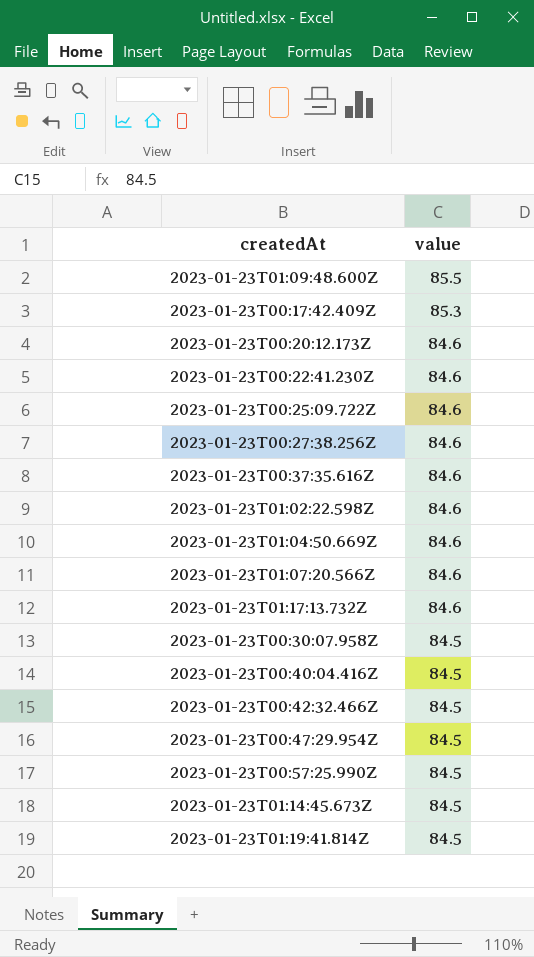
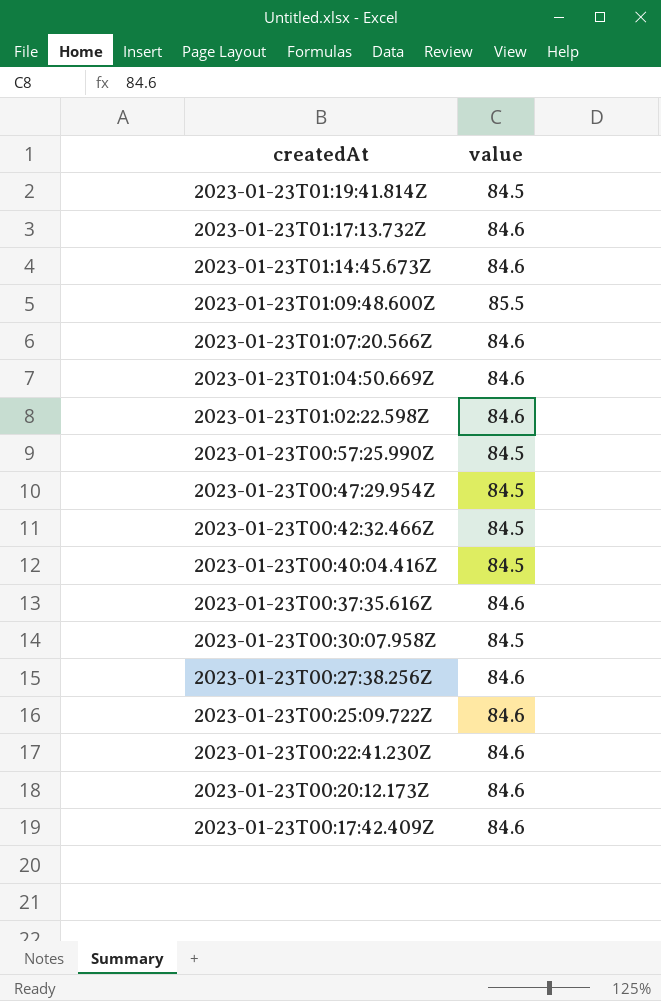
row order: value descending -> createdAt descending
2023-01-23T01:14:45.673Z | value: 84.5 -> 84.6
2023-01-23T00:17:42.409Z | value: 85.3 -> 84.6

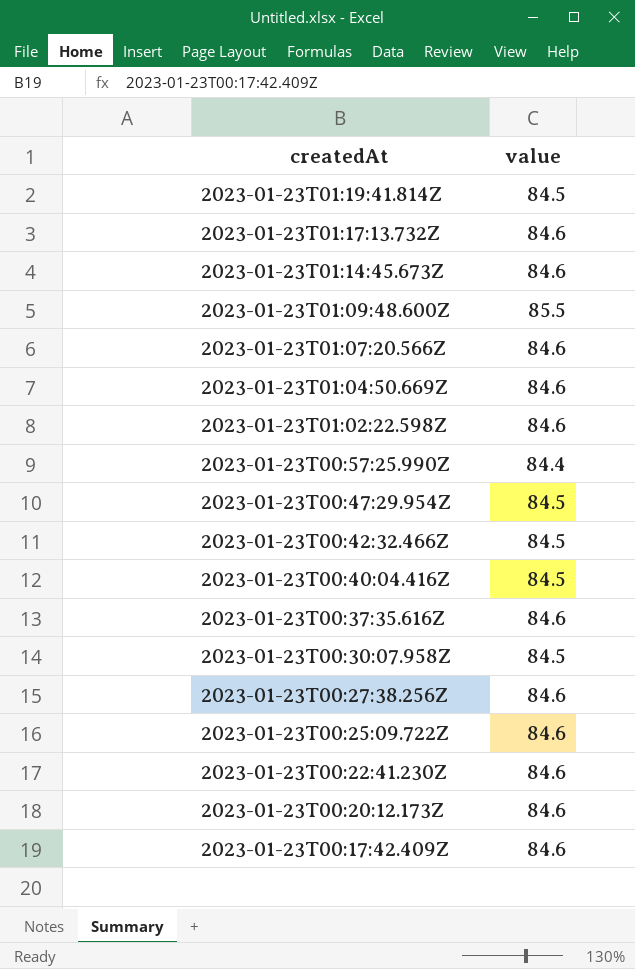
2023-01-23T00:57:25.990Z | value: 84.5 -> 84.4

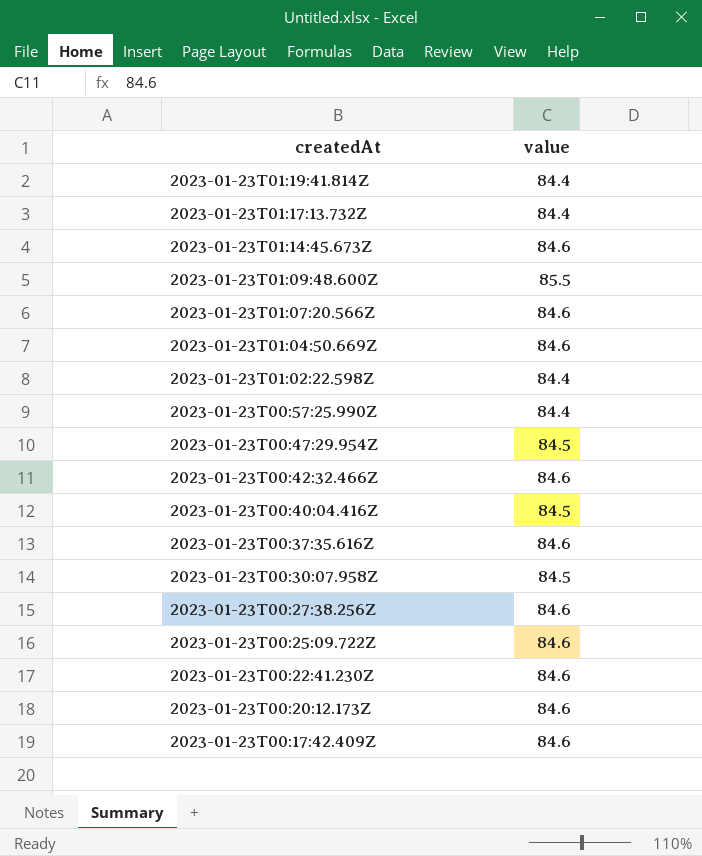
2023-01-23T01:19:41.814Z | value: 84.5 -> 84.4
2023-01-23T01:17:13.732Z | value: 84.6 -> 84.4
2023-01-23T01:02:22.598Z | value: 84.6 -> 84.4
2023-01-23T00:42:32.466Z | value: 84.5 -> 84.6

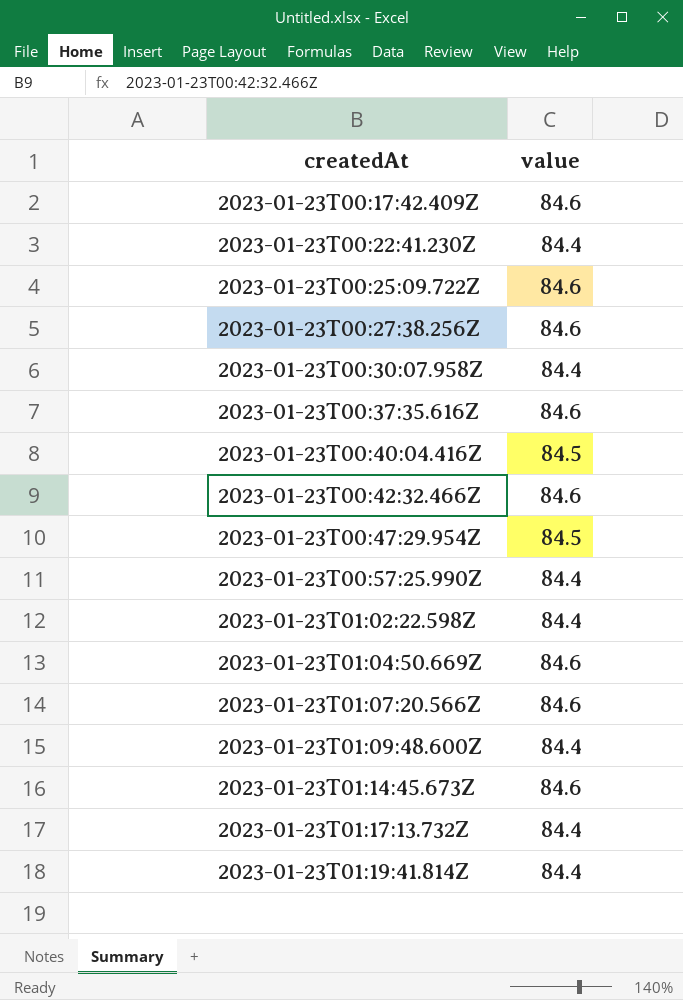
row order: createdAt descending -> createdAt ascending
row 2023-01-23T00:20:12.173Z: 84.6 -> none
2023-01-23T00:22:41.230Z | value: 84.6 -> 84.4
2023-01-23T00:30:07.958Z | value: 84.5 -> 84.4
2023-01-23T01:09:48.600Z | value: 85.5 -> 84.4

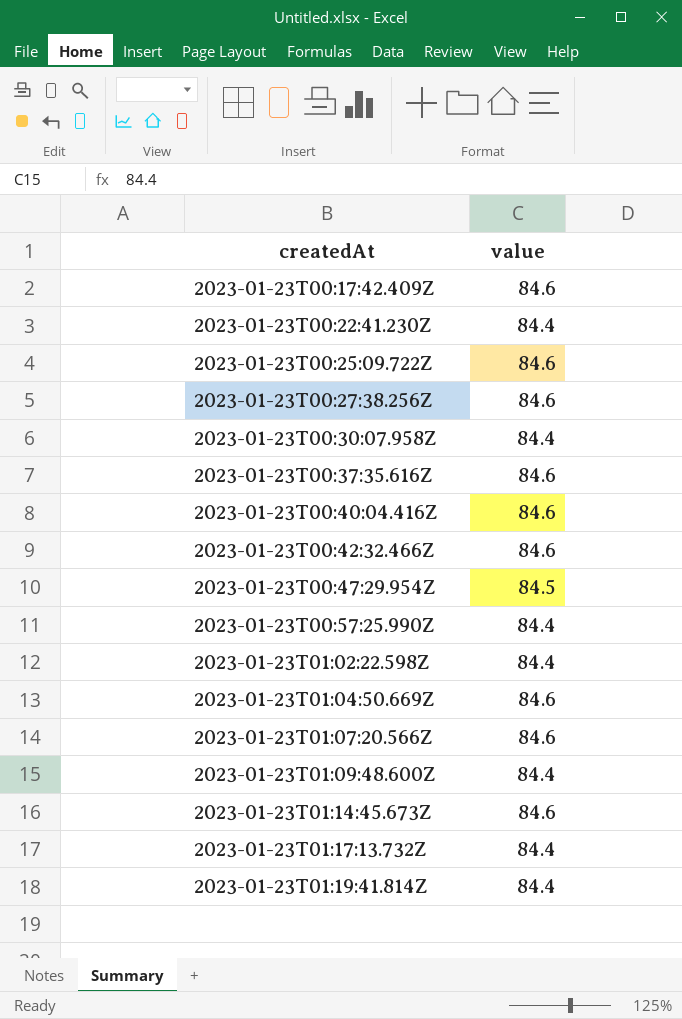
2023-01-23T00:40:04.416Z | value: 84.5 -> 84.6

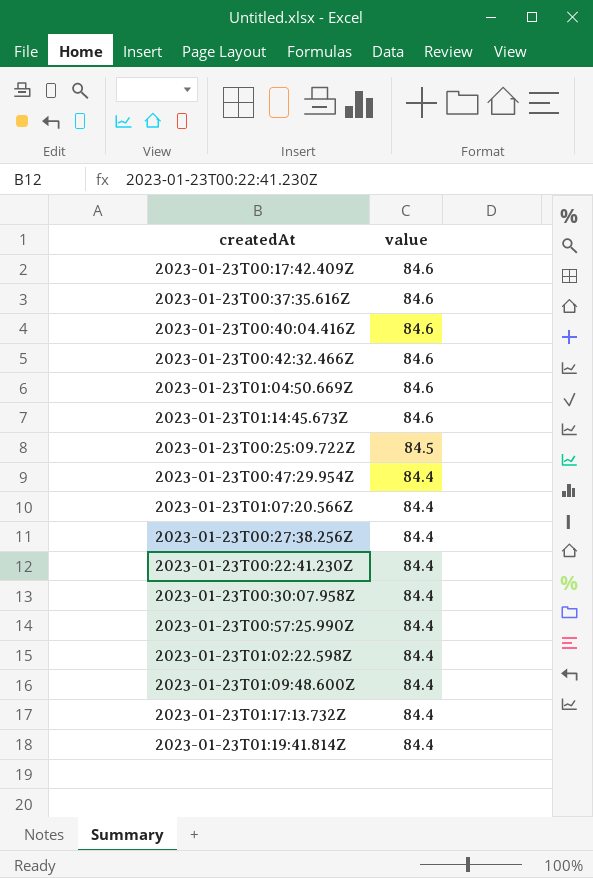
row order: createdAt ascending -> value descending
2023-01-23T00:25:09.722Z | value: 84.6 -> 84.5
2023-01-23T00:47:29.954Z | value: 84.5 -> 84.4
2023-01-23T01:07:20.566Z | value: 84.6 -> 84.4
2023-01-23T00:27:38.256Z | value: 84.6 -> 84.4

